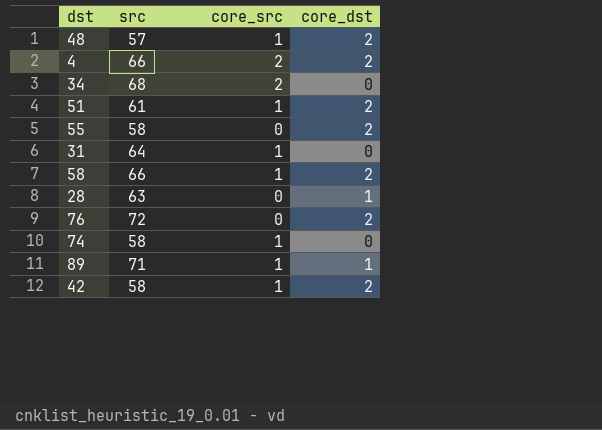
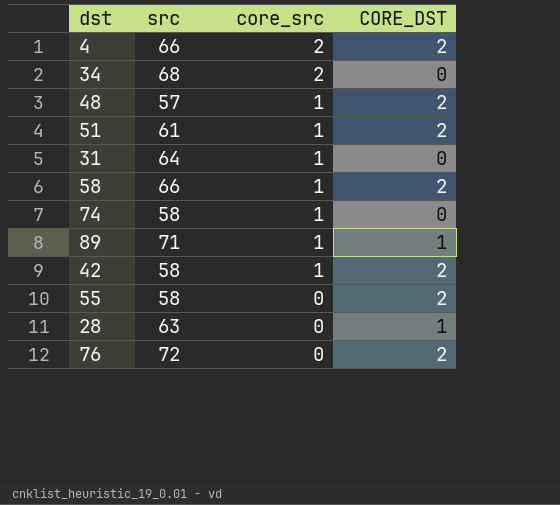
row order: none -> core_src descending
column name: core_dst -> CORE_DST

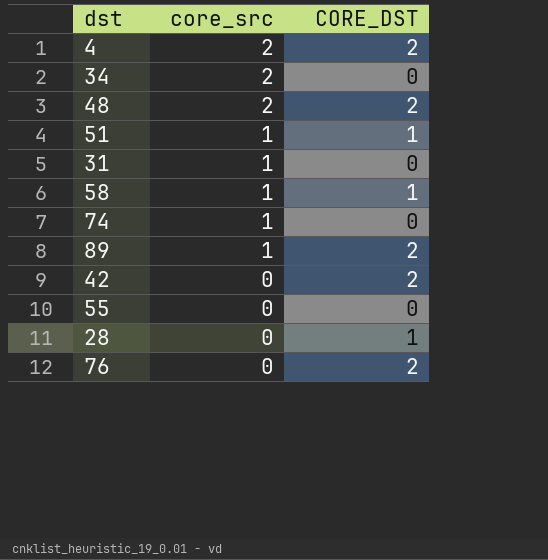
column src | position: 2 -> none
48 | core_src: 1 -> 2
51 | CORE_DST: 2 -> 1
58 | CORE_DST: 2 -> 1
89 | CORE_DST: 1 -> 2
42 | core_src: 1 -> 0
55 | CORE_DST: 2 -> 0

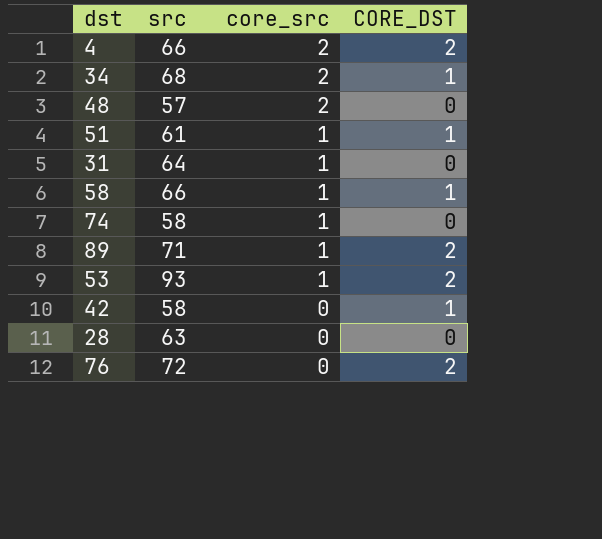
column src | position: none -> 2
row 55: 0 | 0 -> none
34 | CORE_DST: 0 -> 1
48 | CORE_DST: 2 -> 0
row 53: none -> 93 | 1 | 2
42 | CORE_DST: 2 -> 1
28 | CORE_DST: 1 -> 0

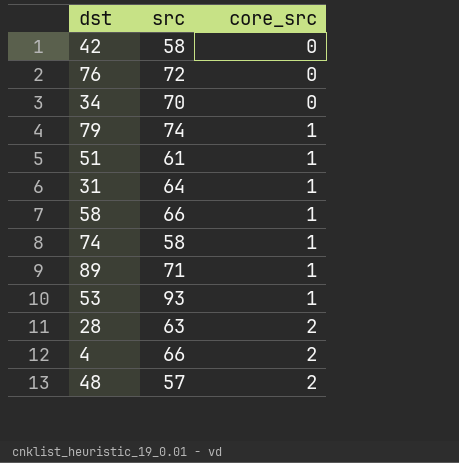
row order: core_src descending -> core_src ascending
column CORE_DST | position: 4 -> none
34 | src: 68 -> 70
34 | core_src: 2 -> 0
row 79: none -> 74 | 1
28 | core_src: 0 -> 2

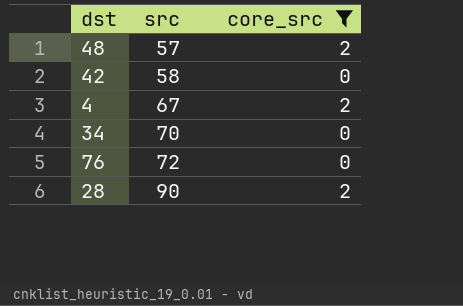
filter: none -> core_src != 1
row order: core_src ascending -> src ascending
4 | src: 66 -> 67
28 | src: 63 -> 90

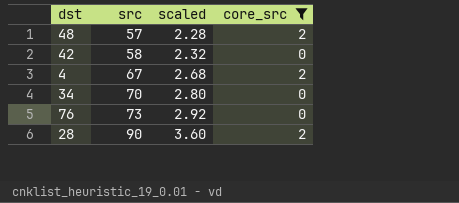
column scaled | formula: none -> [src] * 0.04
76 | src: 72 -> 73

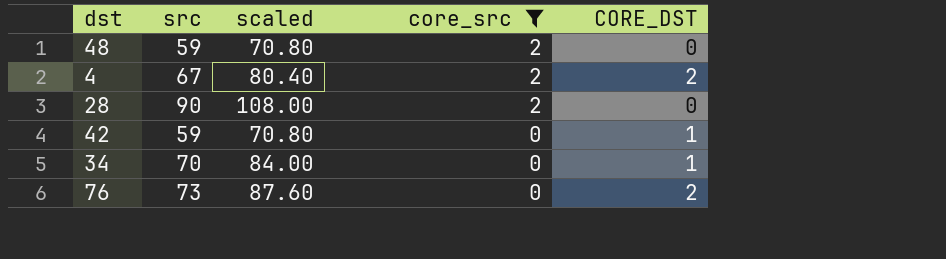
row order: src ascending -> core_src descending
column scaled | formula: [src] * 0.04 -> [src] * 1.2
column CORE_DST | position: none -> 5
48 | src: 57 -> 59
42 | src: 58 -> 59

